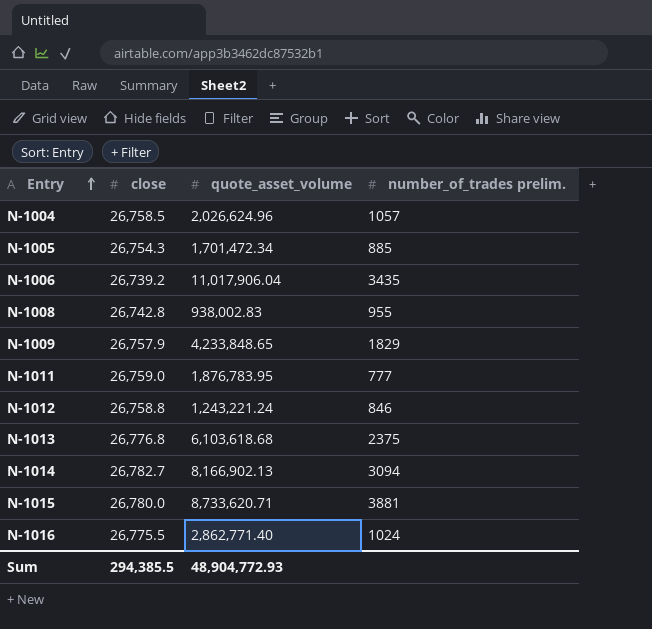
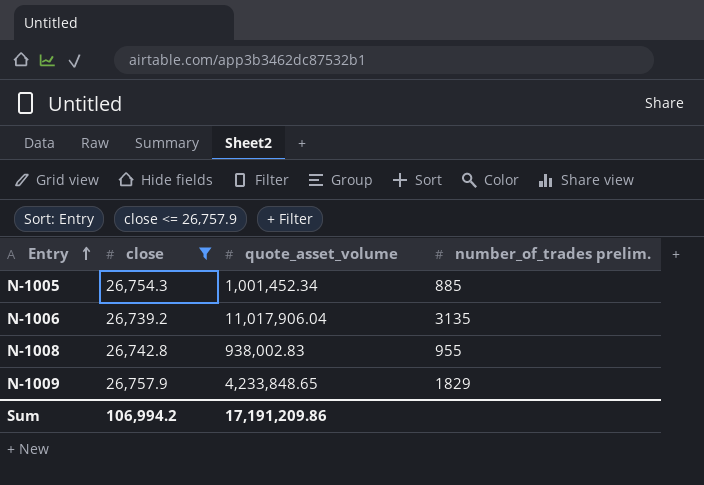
filter: none -> close <= 26,757.9
N-1005 | quote_asset_volume: 1,701,472.34 -> 1,001,452.34
N-1006 | number_of_trades prelim.: 3435 -> 3135
Sum | close: 294,385.5 -> 106,994.2
Sum | quote_asset_volume: 48,904,772.93 -> 17,191,209.86

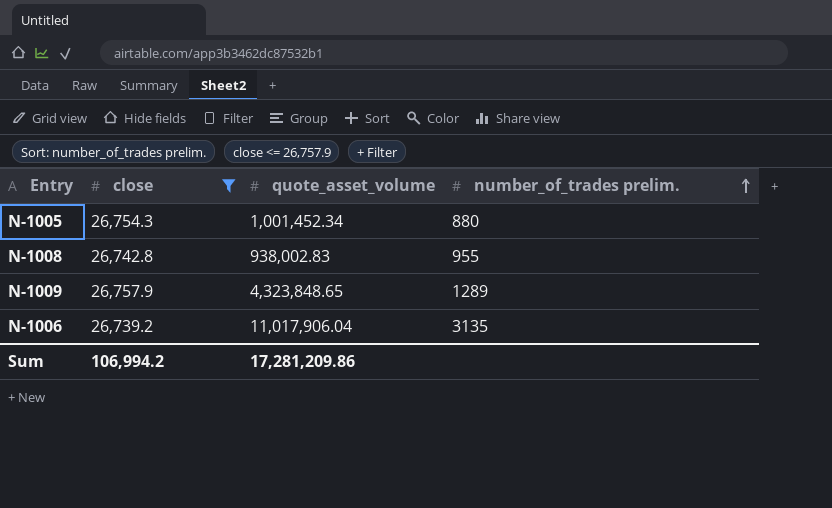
row order: Entry ascending -> number_of_trades prelim. ascending
N-1005 | number_of_trades prelim.: 885 -> 880
N-1009 | quote_asset_volume: 4,233,848.65 -> 4,323,848.65
N-1009 | number_of_trades prelim.: 1829 -> 1289
Sum | quote_asset_volume: 17,191,209.86 -> 17,281,209.86

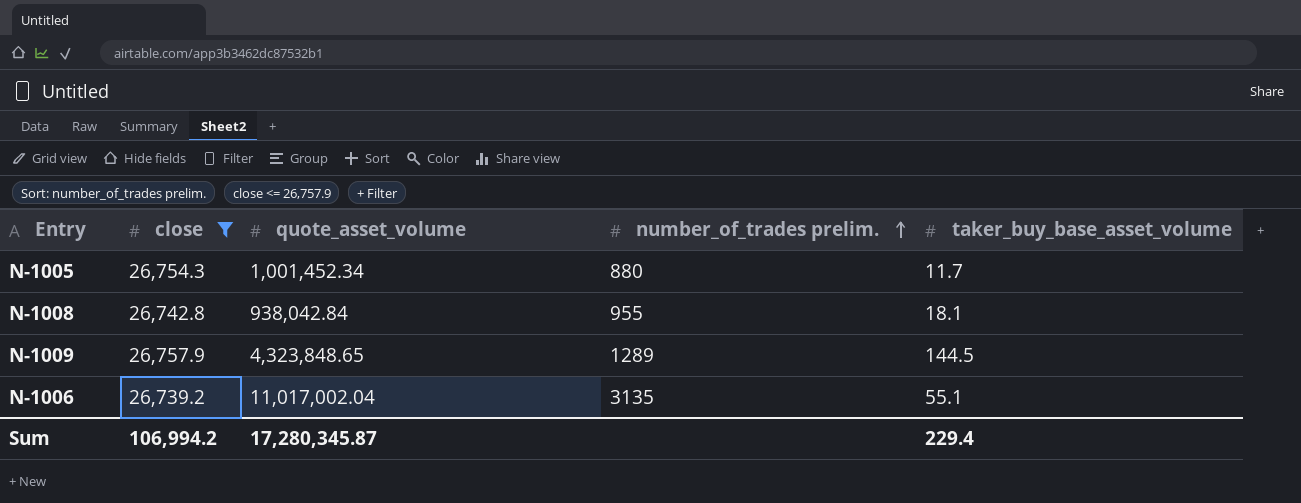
column taker_buy_base_asset_volume | position: none -> 5
N-1008 | quote_asset_volume: 938,002.83 -> 938,042.84
N-1006 | quote_asset_volume: 11,017,906.04 -> 11,017,002.04
Sum | quote_asset_volume: 17,281,209.86 -> 17,280,345.87

